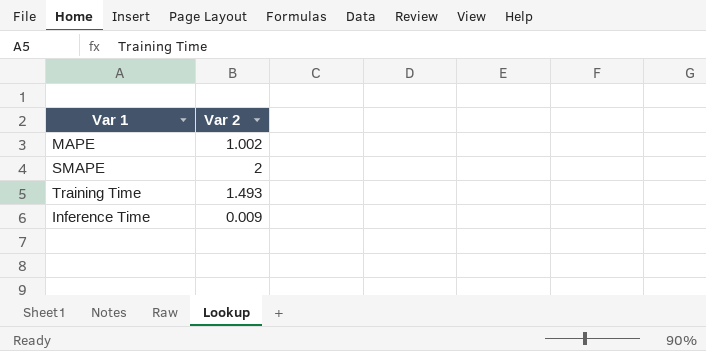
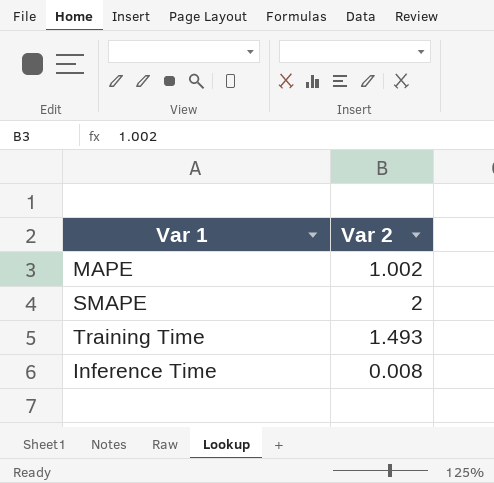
Inference Time | Var 2: 0.009 -> 0.008

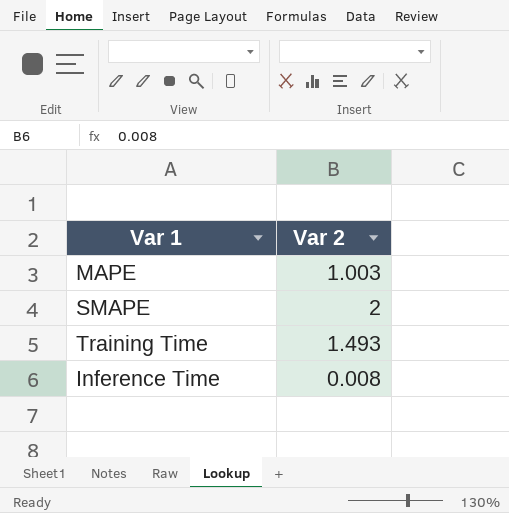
MAPE | Var 2: 1.002 -> 1.003

